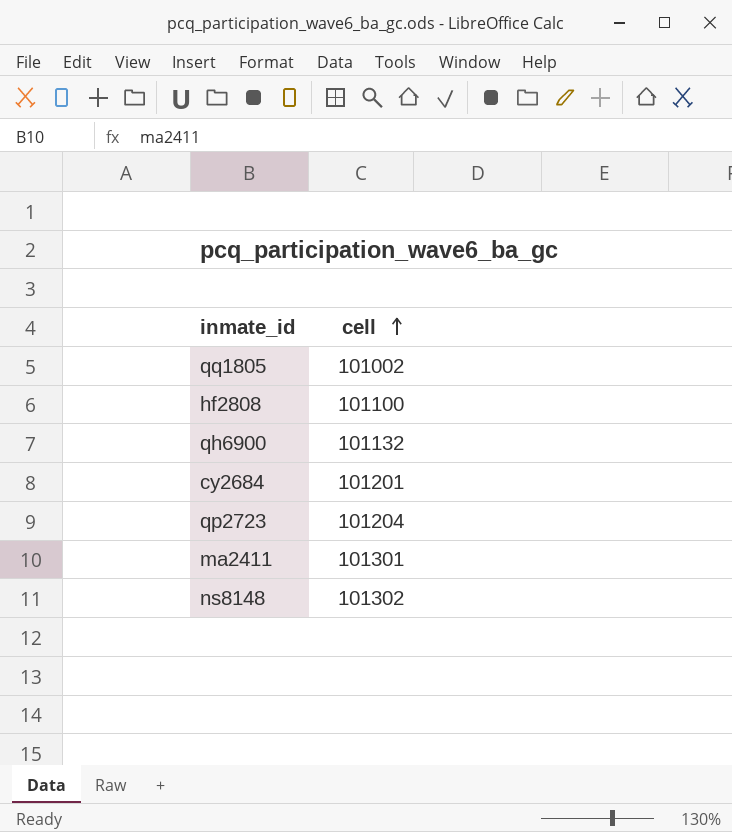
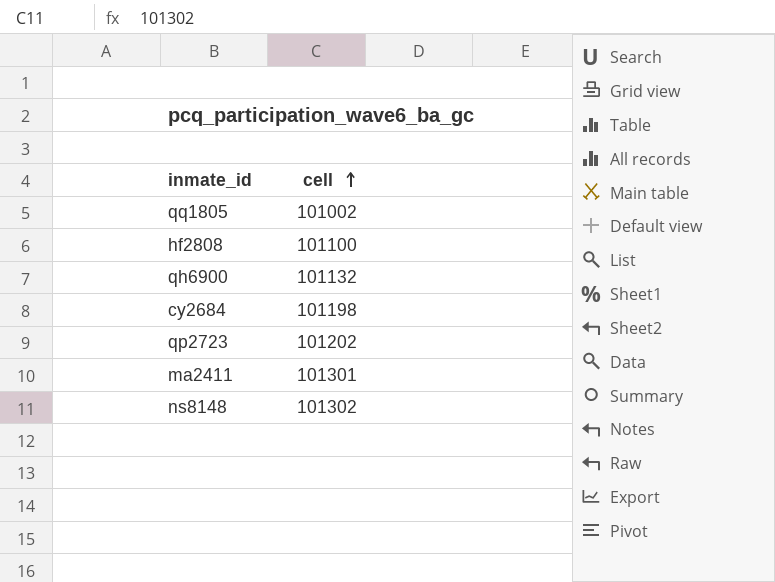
cy2684 | cell: 101201 -> 101198
qp2723 | cell: 101204 -> 101202

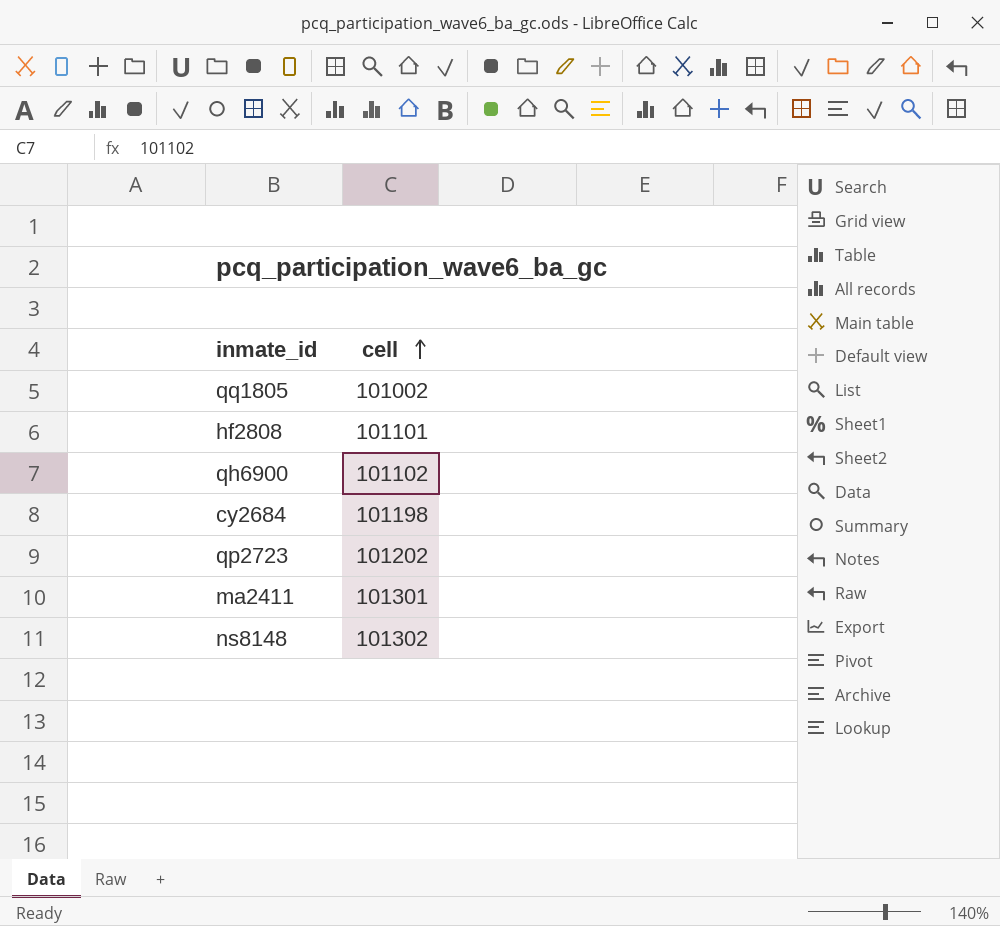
hf2808 | cell: 101100 -> 101101
qh6900 | cell: 101132 -> 101102

